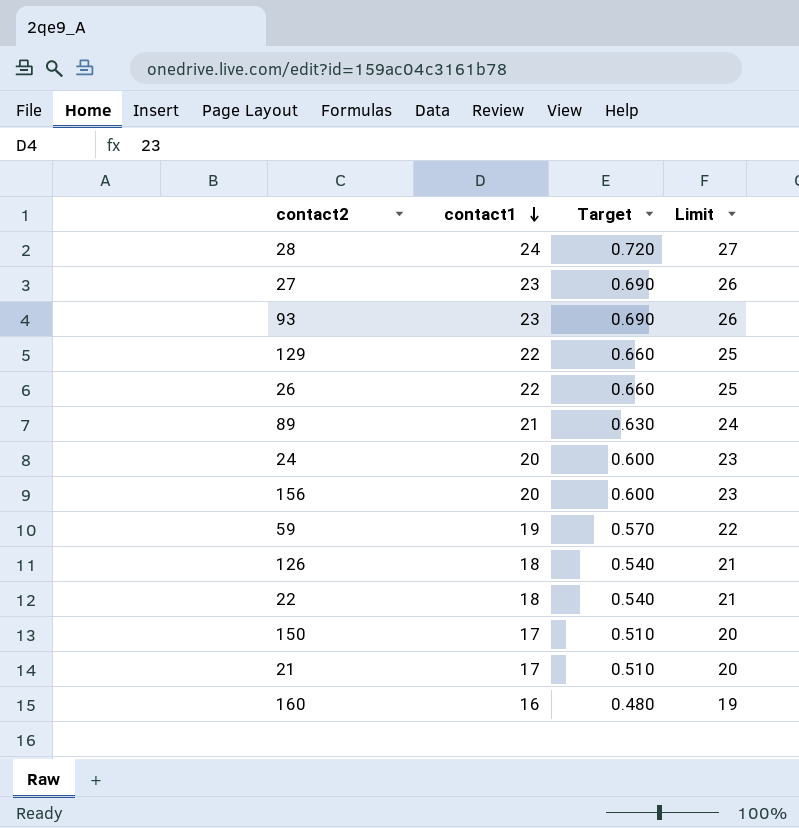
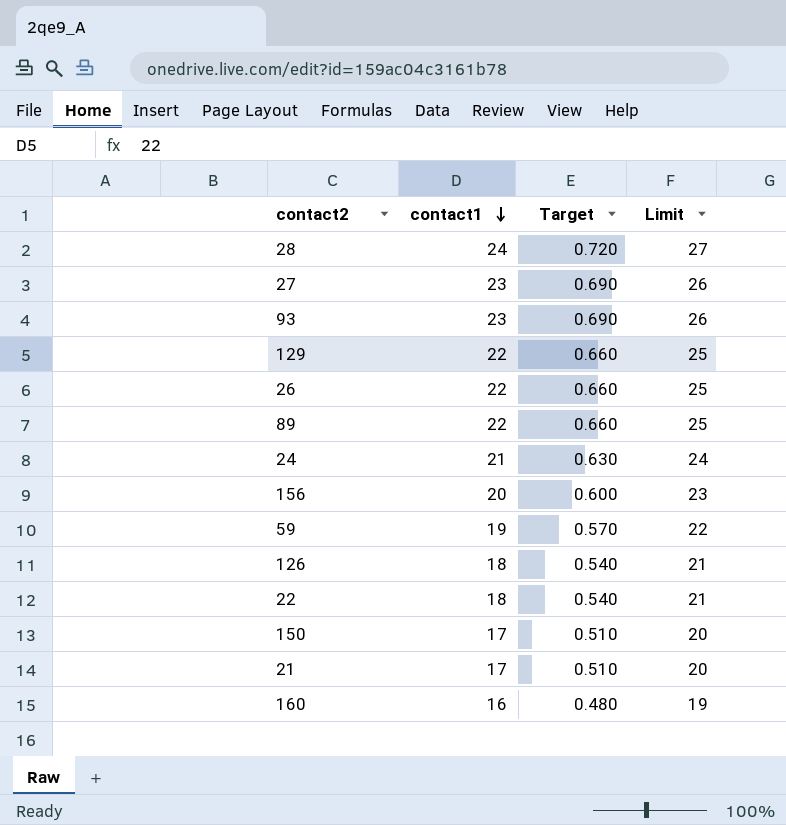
89 | contact1: 21 -> 22
89 | Target: 0.630 -> 0.660
89 | Limit: 24 -> 25
24 | contact1: 20 -> 21
24 | Target: 0.600 -> 0.630
24 | Limit: 23 -> 24

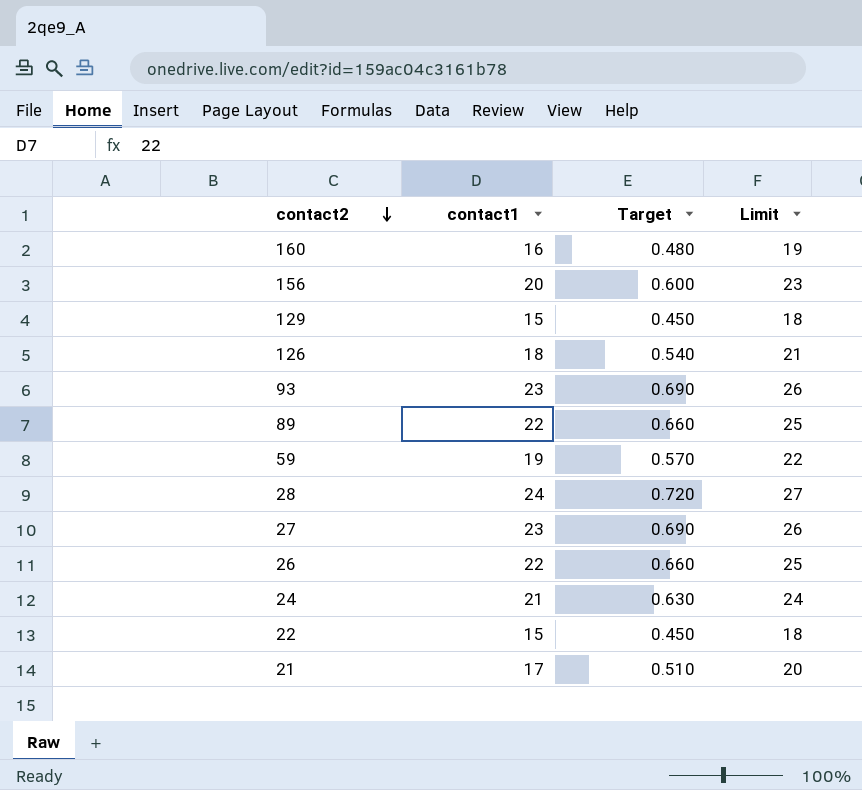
row order: contact1 descending -> contact2 descending
row 150: 17 | 0.510 | 20 -> none
129 | contact1: 22 -> 15
129 | Target: 0.660 -> 0.450
129 | Limit: 25 -> 18
22 | contact1: 18 -> 15
22 | Target: 0.540 -> 0.450
22 | Limit: 21 -> 18

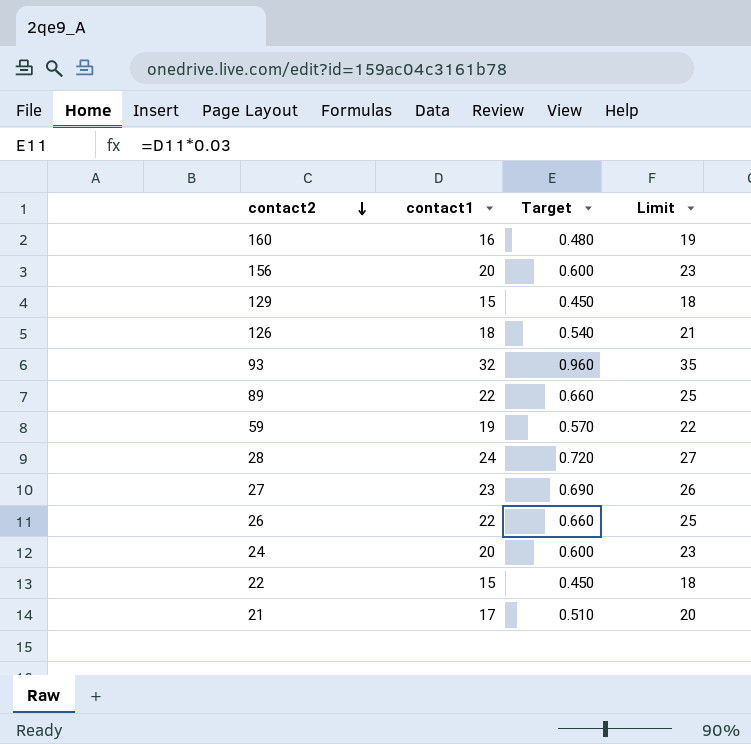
93 | contact1: 23 -> 32
93 | Target: 0.690 -> 0.960
93 | Limit: 26 -> 35
24 | contact1: 21 -> 20
24 | Target: 0.630 -> 0.600
24 | Limit: 24 -> 23

